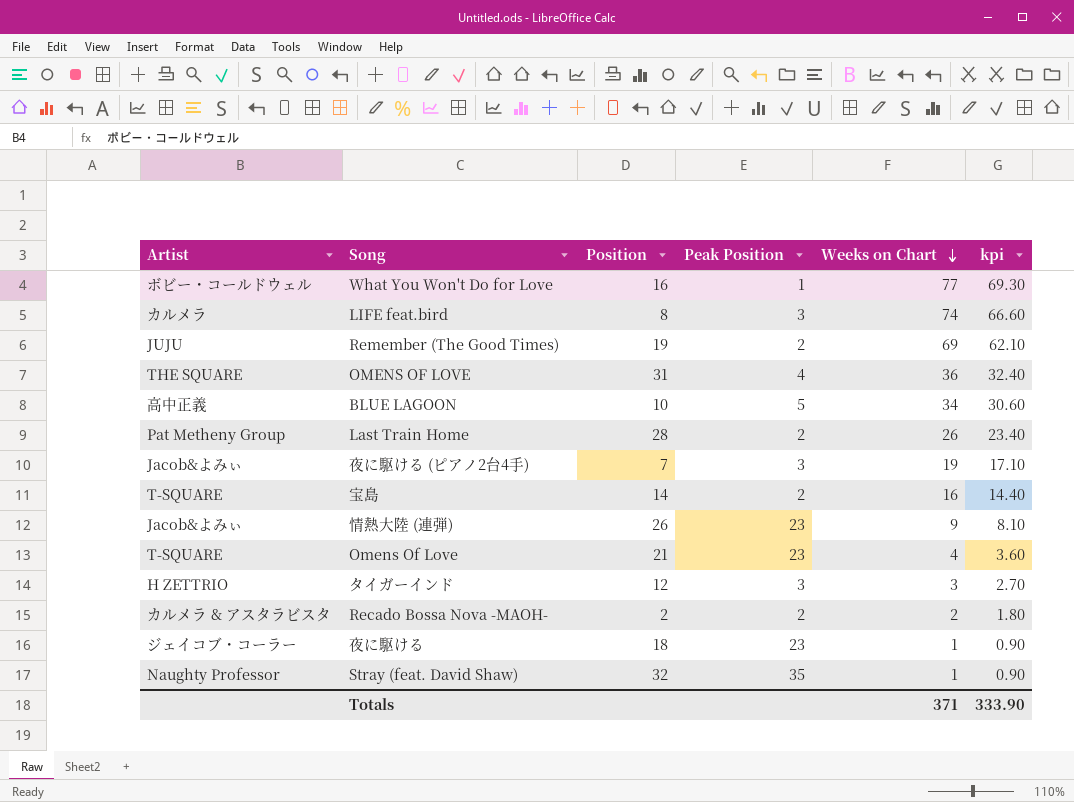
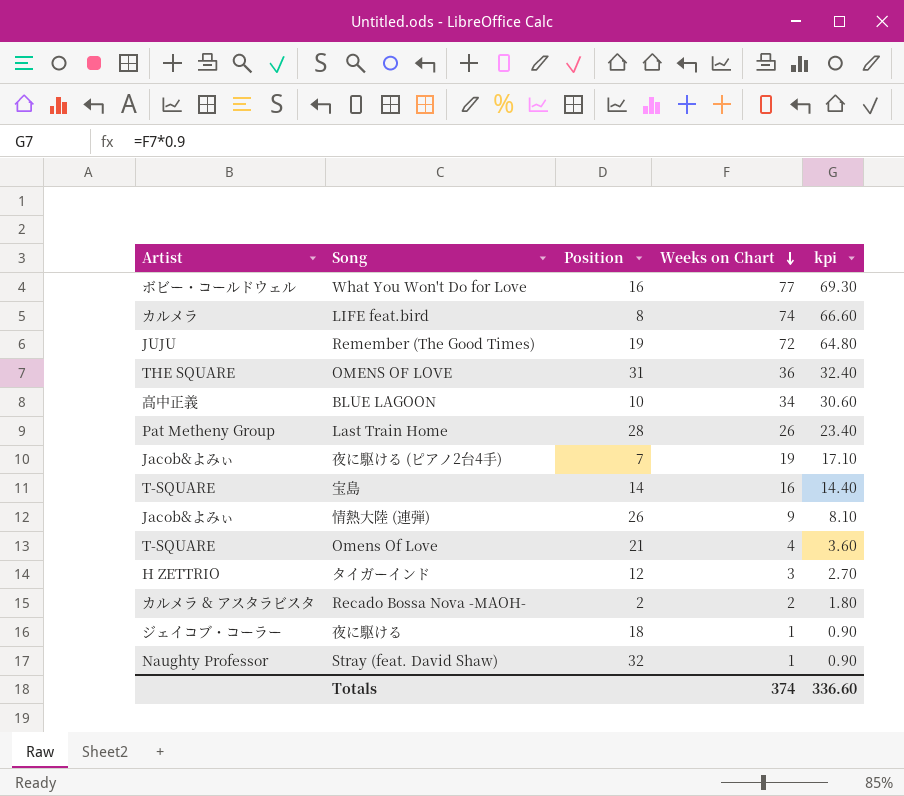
column Peak Position | position: 4 -> none
Remember (The Good Times) | Weeks on Chart: 69 -> 72
Remember (The Good Times) | kpi: 62.10 -> 64.80
Totals | Weeks on Chart: 371 -> 374
Totals | kpi: 333.90 -> 336.60

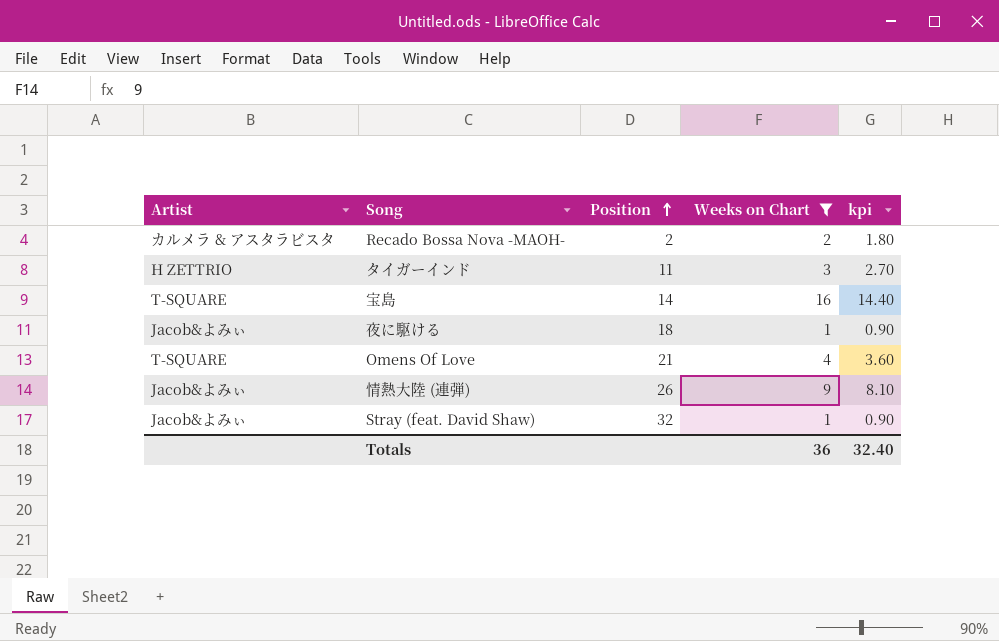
filter: none -> Weeks on Chart <= 16
row order: Weeks on Chart descending -> Position ascending
タイガーインド | Position: 12 -> 11
夜に駆ける | Artist: ジェイコブ・コーラー -> Jacob&よみぃ
Stray (feat. David Shaw) | Artist: Naughty Professor -> Jacob&よみぃ
Totals | Weeks on Chart: 374 -> 36
Totals | kpi: 336.60 -> 32.40

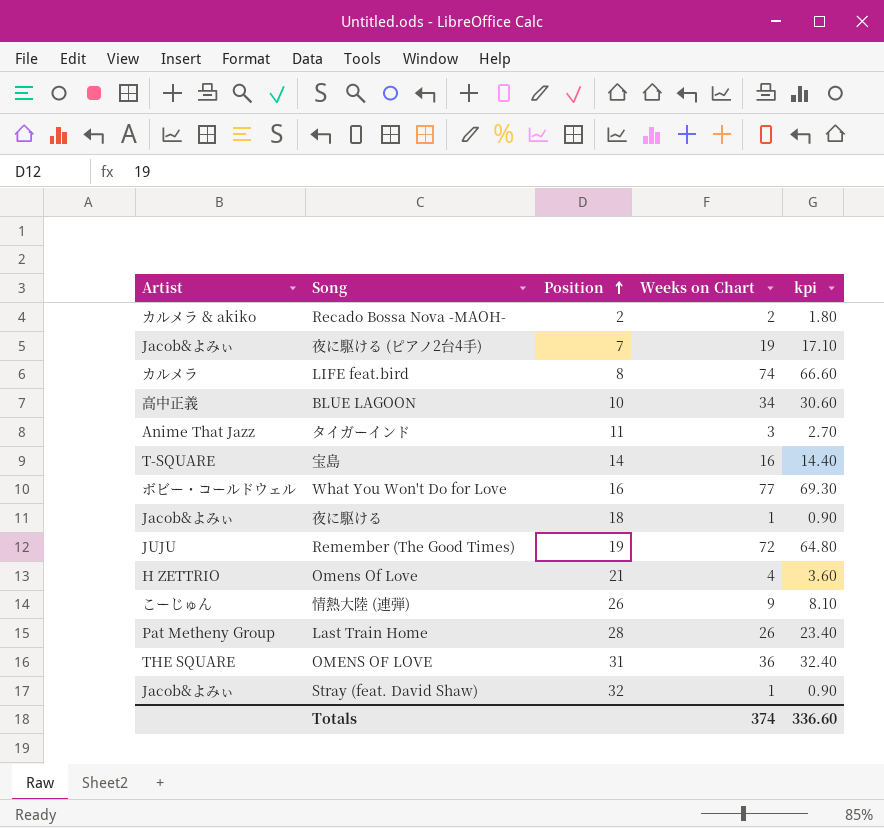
filter: Weeks on Chart <= 16 -> none
Recado Bossa Nova -MAOH- | Artist: カルメラ & アスタラビスタ -> カルメラ & akiko
タイガーインド | Artist: H ZETTRIO -> Anime That Jazz
Omens Of Love | Artist: T-SQUARE -> H ZETTRIO
情熱大陸 (連弾) | Artist: Jacob&よみぃ -> こーじゅん
Totals | Weeks on Chart: 36 -> 374
Totals | kpi: 32.40 -> 336.60

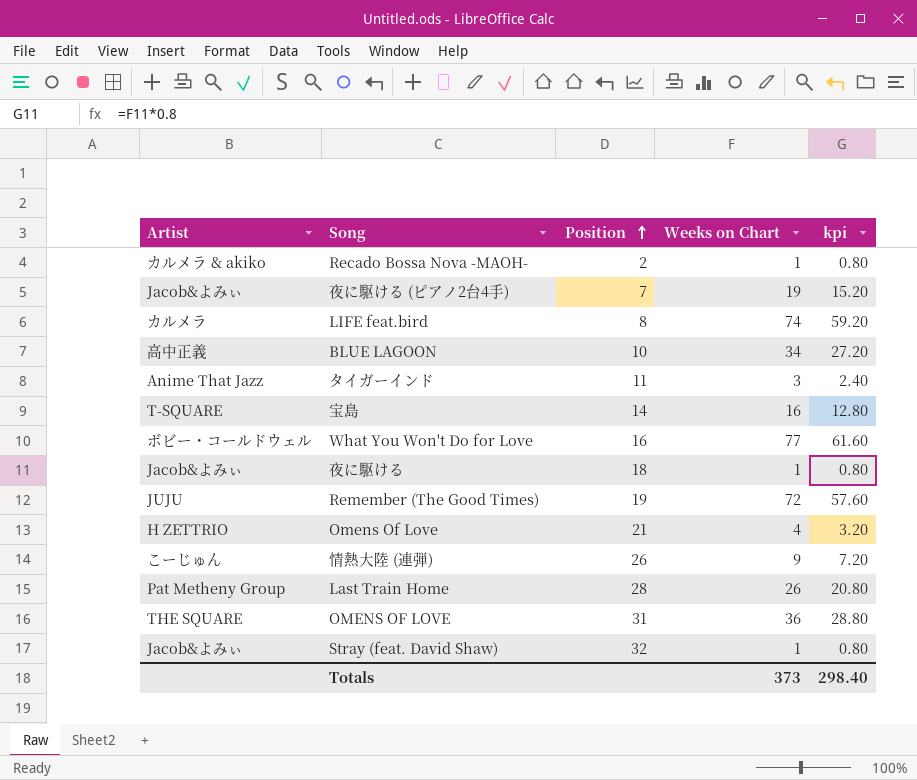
column kpi | formula: [Weeks on Chart] * 0.9 -> [Weeks on Chart] * 0.8
Recado Bossa Nova -MAOH- | Weeks on Chart: 2 -> 1
Totals | Weeks on Chart: 374 -> 373
Totals | kpi: 336.60 -> 298.40

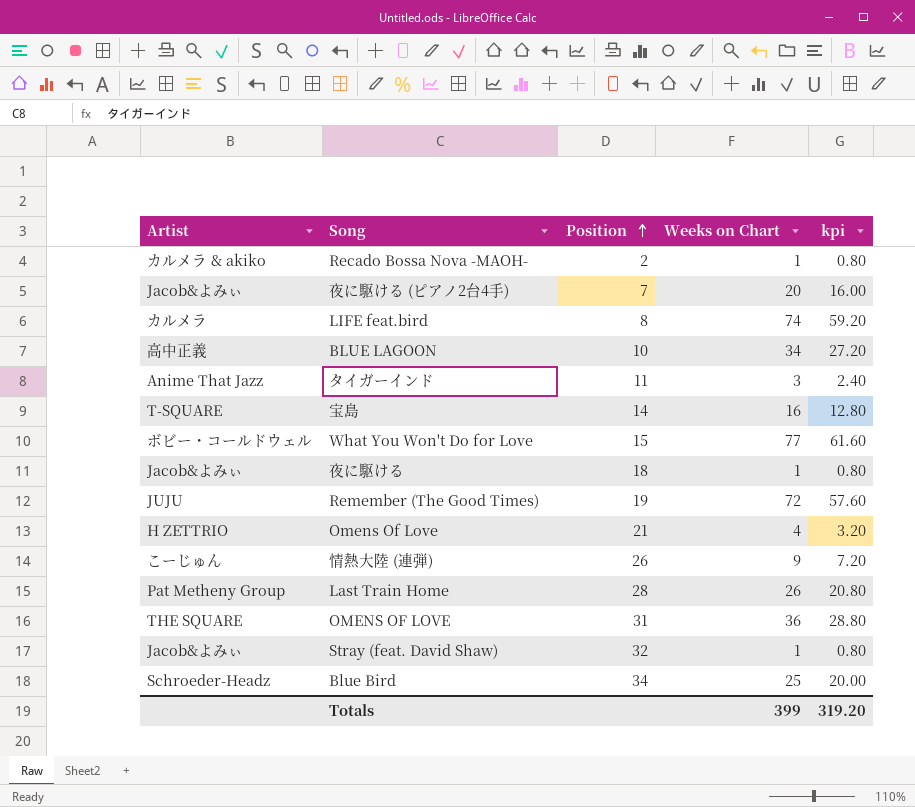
夜に駆ける (ピアノ2台4手) | Weeks on Chart: 19 -> 20
夜に駆ける (ピアノ2台4手) | kpi: 15.20 -> 16.00
What You Won't Do for Love | Position: 16 -> 15
row Blue Bird: none -> Schroeder-Headz | 34 | 25 | 20.00
Totals | Weeks on Chart: 373 -> 399
Totals | kpi: 298.40 -> 319.20

